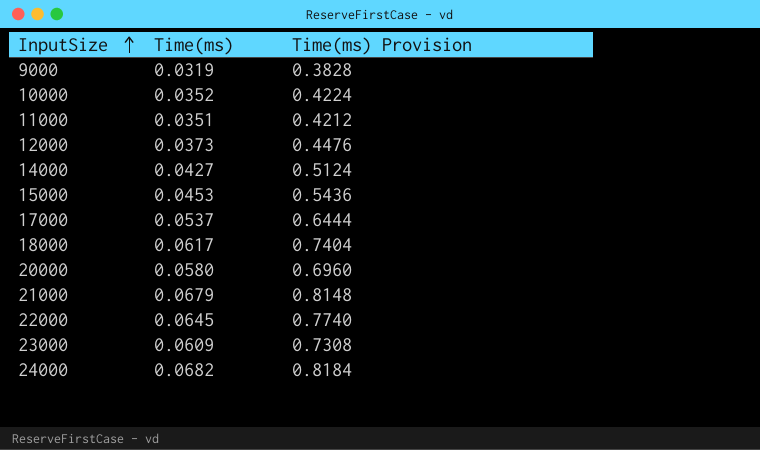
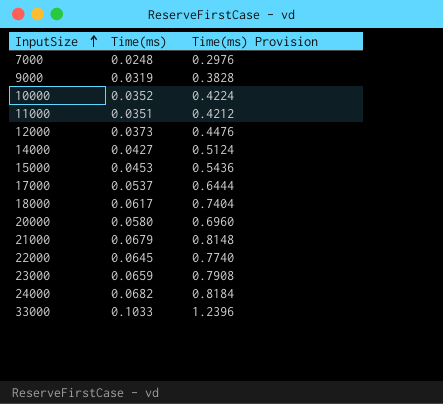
row 7000: none -> 0.0248 | 0.2976
23000 | Time(ms): 0.0609 -> 0.0659
23000 | Time(ms) Provision: 0.7308 -> 0.7908
row 33000: none -> 0.1033 | 1.2396

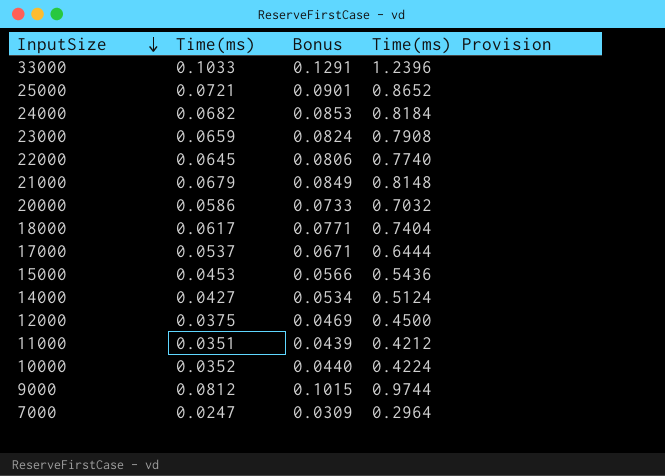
row order: InputSize ascending -> InputSize descending
column Bonus | formula: none -> [Time(ms)] * 1.25
row 25000: none -> 0.0721 | 0.0901 | 0.8652
20000 | Time(ms): 0.0580 -> 0.0586
20000 | Time(ms) Provision: 0.6960 -> 0.7032
12000 | Time(ms): 0.0373 -> 0.0375
12000 | Time(ms) Provision: 0.4476 -> 0.4500
9000 | Time(ms): 0.0319 -> 0.0812
9000 | Time(ms) Provision: 0.3828 -> 0.9744
7000 | Time(ms): 0.0248 -> 0.0247
7000 | Time(ms) Provision: 0.2976 -> 0.2964

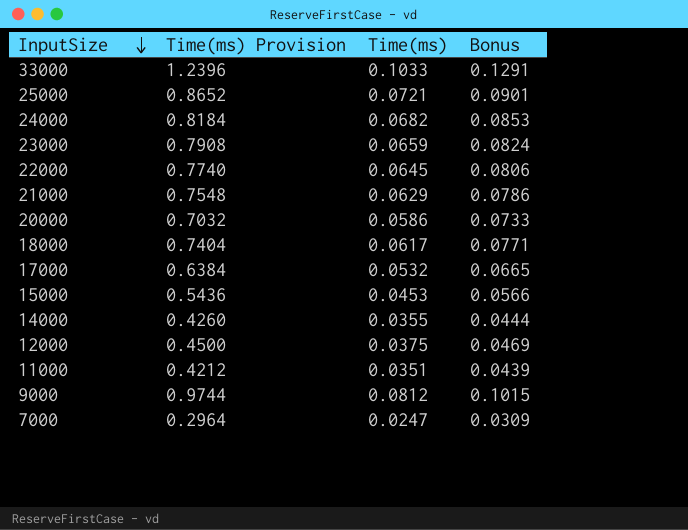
column Time(ms) Provision | position: 4 -> 2
row 10000: 0.0352 | 0.0440 | 0.4224 -> none
21000 | Time(ms) Provision: 0.8148 -> 0.7548
21000 | Time(ms): 0.0679 -> 0.0629
21000 | Bonus: 0.0849 -> 0.0786
17000 | Time(ms) Provision: 0.6444 -> 0.6384
17000 | Time(ms): 0.0537 -> 0.0532
17000 | Bonus: 0.0671 -> 0.0665
14000 | Time(ms) Provision: 0.5124 -> 0.4260
14000 | Time(ms): 0.0427 -> 0.0355
14000 | Bonus: 0.0534 -> 0.0444

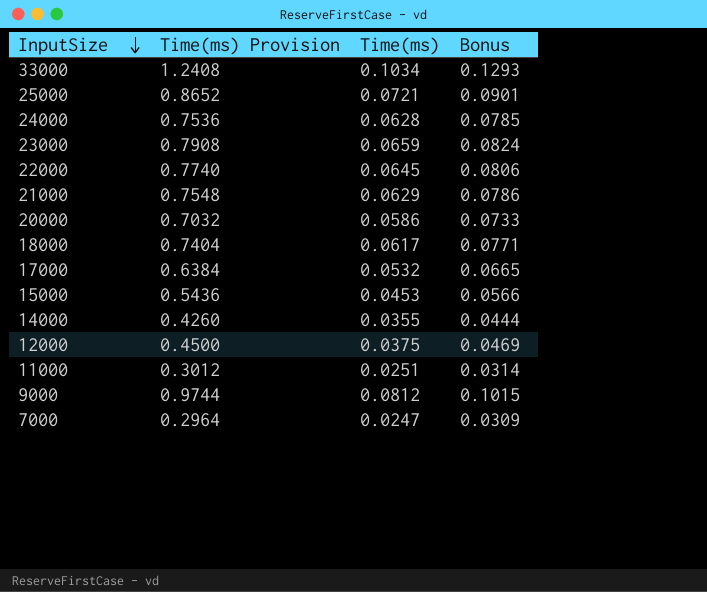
33000 | Time(ms) Provision: 1.2396 -> 1.2408
33000 | Time(ms): 0.1033 -> 0.1034
33000 | Bonus: 0.1291 -> 0.1293
24000 | Time(ms) Provision: 0.8184 -> 0.7536
24000 | Time(ms): 0.0682 -> 0.0628
24000 | Bonus: 0.0853 -> 0.0785
11000 | Time(ms) Provision: 0.4212 -> 0.3012
11000 | Time(ms): 0.0351 -> 0.0251
11000 | Bonus: 0.0439 -> 0.0314

